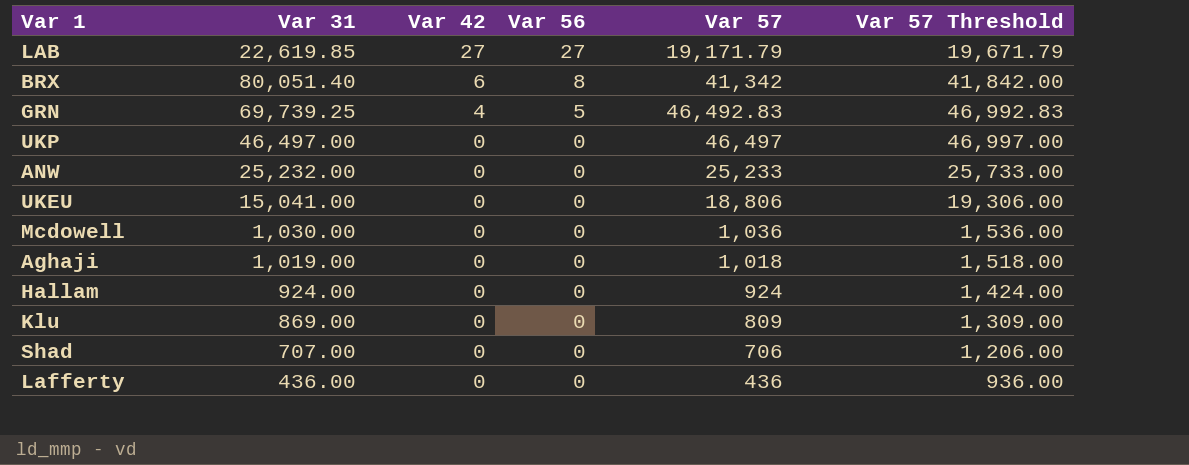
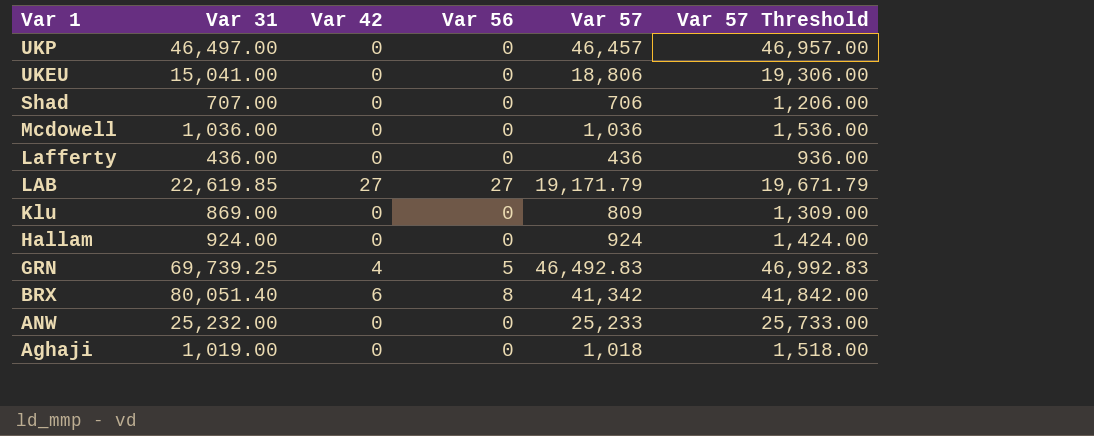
row order: Var 42 descending -> Var 1 descending
UKP | Var 57: 46,497 -> 46,457
UKP | Var 57 Threshold: 46,997.00 -> 46,957.00
Mcdowell | Var 31: 1,030.00 -> 1,036.00

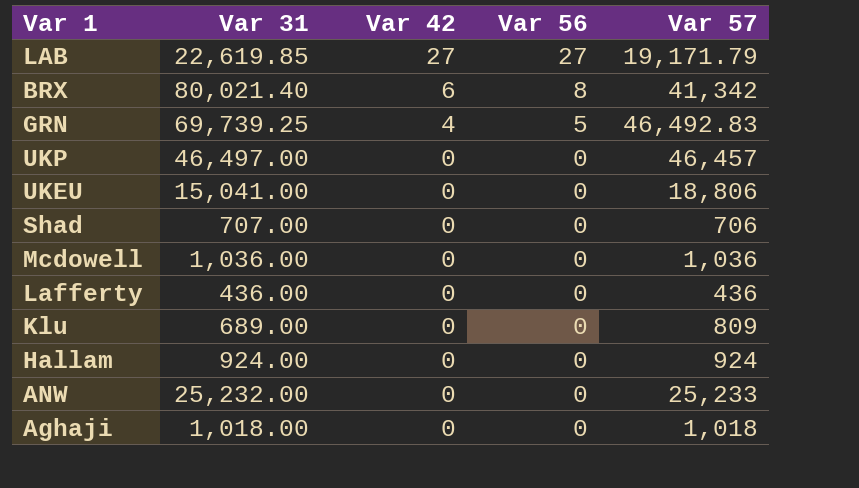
row order: Var 1 descending -> Var 42 descending
column Var 57 Threshold | formula: [Var 57] + 500 -> none
BRX | Var 31: 80,051.40 -> 80,021.40
Klu | Var 31: 869.00 -> 689.00
Aghaji | Var 31: 1,019.00 -> 1,018.00

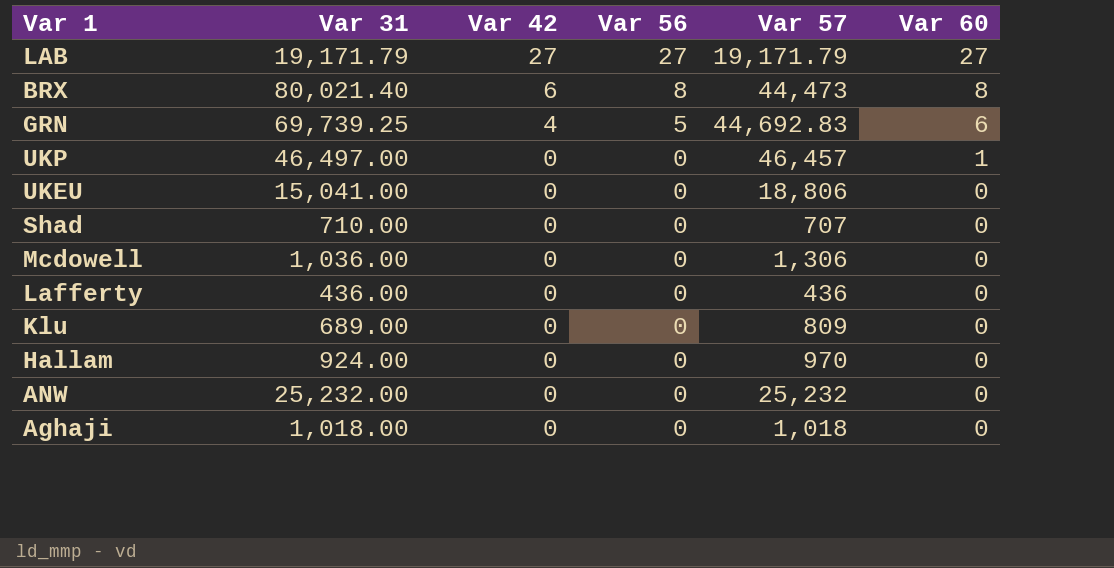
column Var 60 | position: none -> 6
LAB | Var 31: 22,619.85 -> 19,171.79
BRX | Var 57: 41,342 -> 44,473
GRN | Var 57: 46,492.83 -> 44,692.83
Shad | Var 31: 707.00 -> 710.00
Shad | Var 57: 706 -> 707
Mcdowell | Var 57: 1,036 -> 1,306
Hallam | Var 57: 924 -> 970
ANW | Var 57: 25,233 -> 25,232

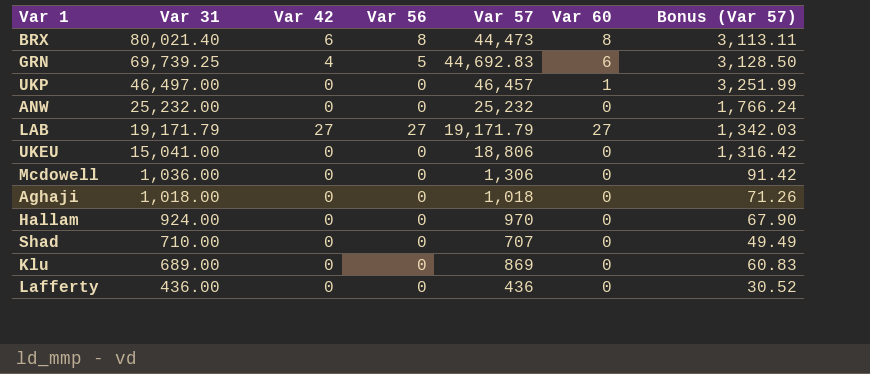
row order: Var 42 descending -> Var 31 descending
column Bonus (Var 57) | formula: none -> [Var 57] * 0.07
Klu | Var 57: 809 -> 869

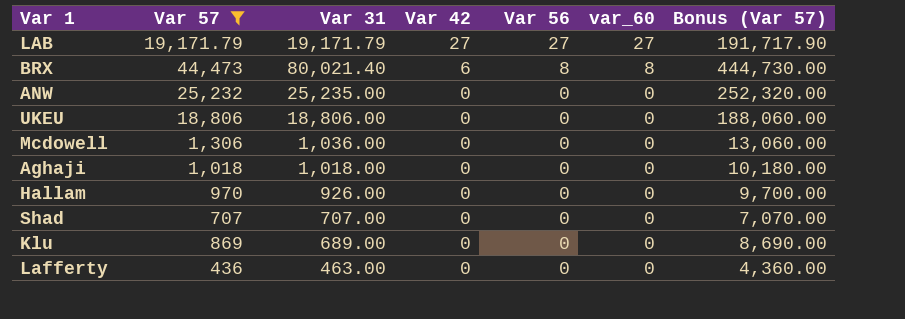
filter: none -> Var 57 <= 44,473
row order: Var 31 descending -> Var 42 descending
column Var 57 | position: 5 -> 2
column name: Var 60 -> var_60
column Bonus (Var 57) | formula: [Var 57] * 0.07 -> [Var 57] * 10
ANW | Var 31: 25,232.00 -> 25,235.00
UKEU | Var 31: 15,041.00 -> 18,806.00
Hallam | Var 31: 924.00 -> 926.00
Shad | Var 31: 710.00 -> 707.00
Lafferty | Var 31: 436.00 -> 463.00

